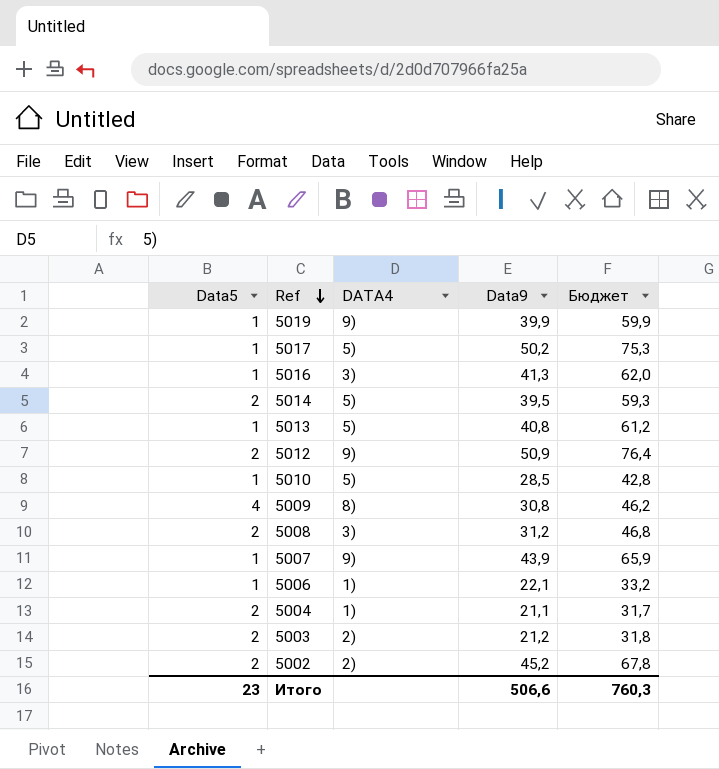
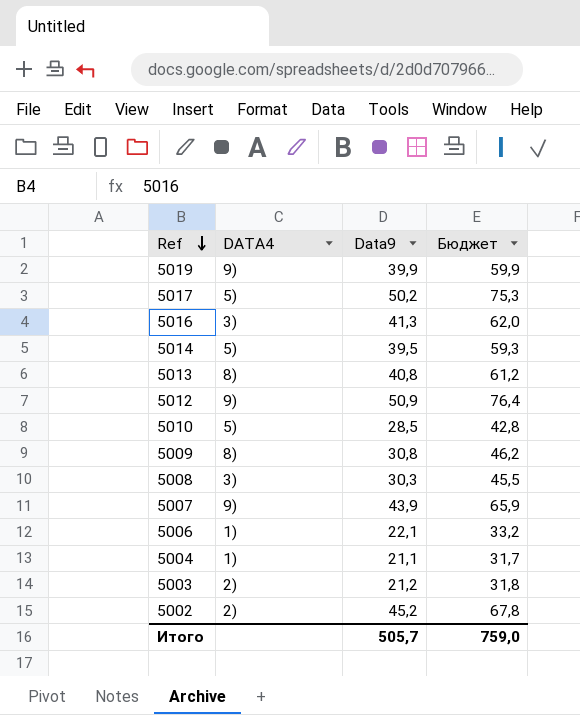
column Data5 | position: 1 -> none
5013 | DATA4: 5) -> 8)
5008 | Data9: 31,2 -> 30,3
5008 | Бюджет: 46,8 -> 45,5
Итого | Data9: 506,6 -> 505,7
Итого | Бюджет: 760,3 -> 759,0

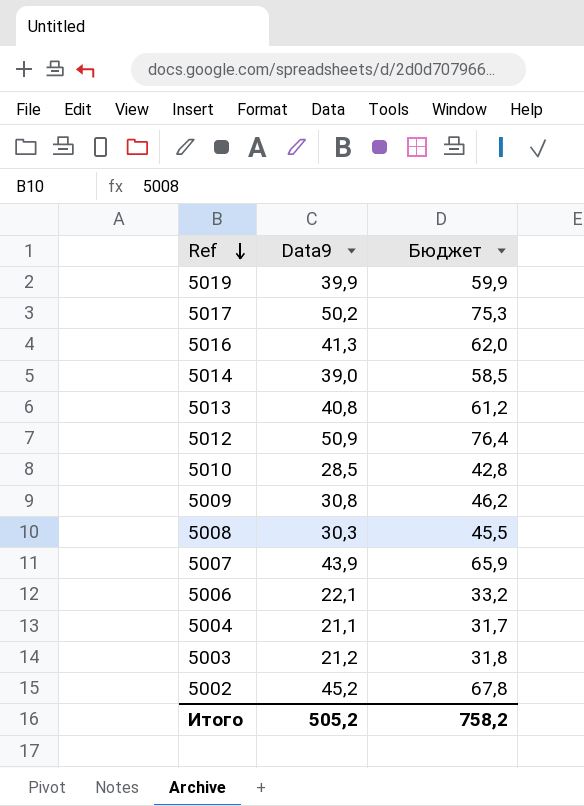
column DATA4 | position: 2 -> none
5014 | Data9: 39,5 -> 39,0
5014 | Бюджет: 59,3 -> 58,5
Итого | Data9: 505,7 -> 505,2
Итого | Бюджет: 759,0 -> 758,2

